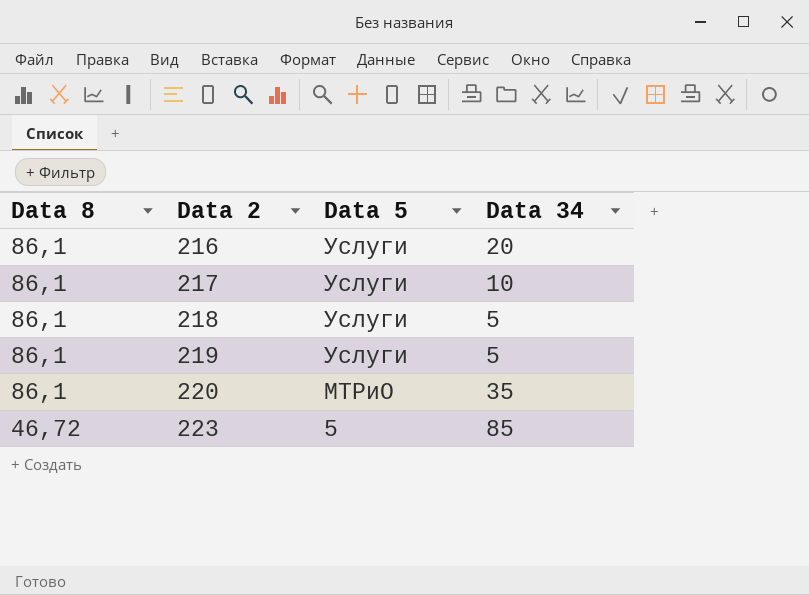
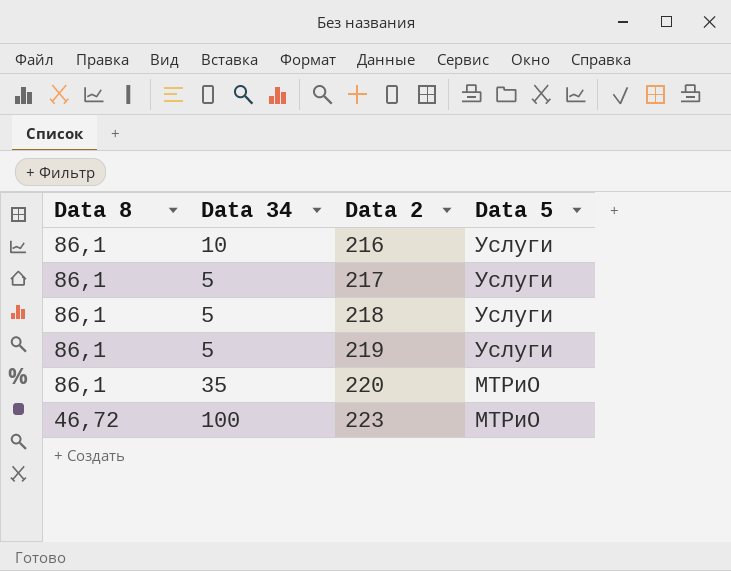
column Data 34 | position: 4 -> 2
216 | Data 34: 20 -> 10
217 | Data 34: 10 -> 5
223 | Data 34: 85 -> 100
223 | Data 5: 5 -> МТРиО

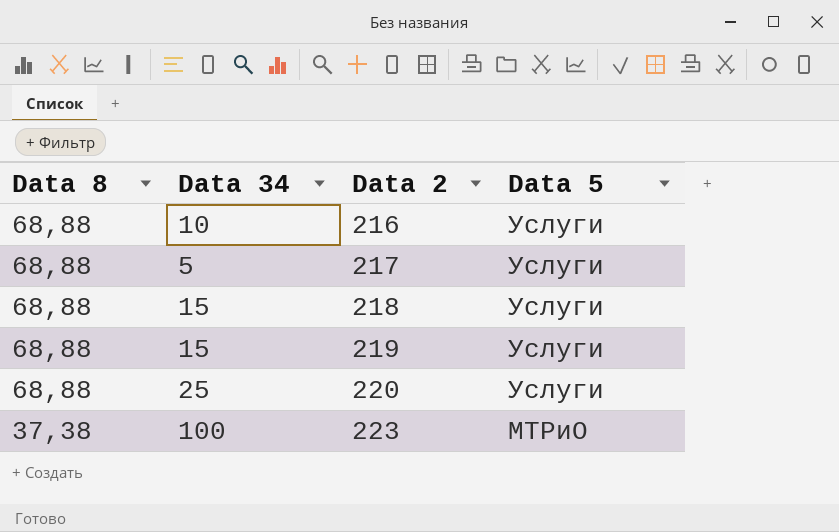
216 | Data 8: 86,1 -> 68,88
217 | Data 8: 86,1 -> 68,88
218 | Data 8: 86,1 -> 68,88
218 | Data 34: 5 -> 15
219 | Data 8: 86,1 -> 68,88
219 | Data 34: 5 -> 15
220 | Data 8: 86,1 -> 68,88
220 | Data 34: 35 -> 25
220 | Data 5: МТРиО -> Услуги
223 | Data 8: 46,72 -> 37,38

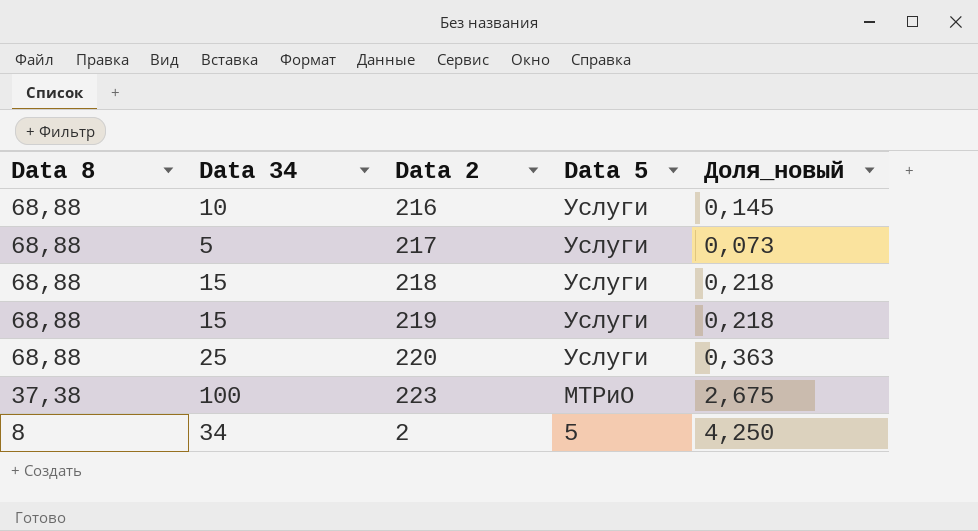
column Доля_новый | formula: none -> [Data 34] / [Data 8]
row 2: none -> 8 | 34 | 5 | 4,250

